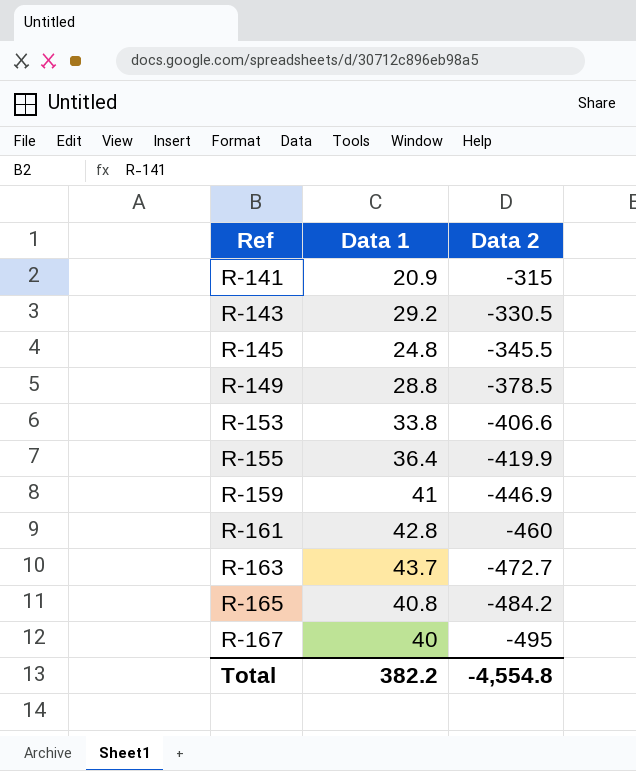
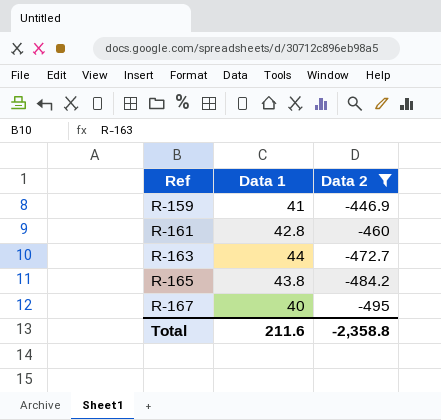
filter: none -> Data 2 <= -446.9
R-163 | Data 1: 43.7 -> 44
R-165 | Data 1: 40.8 -> 43.8
Total | Data 1: 382.2 -> 211.6
Total | Data 2: -4,554.8 -> -2,358.8

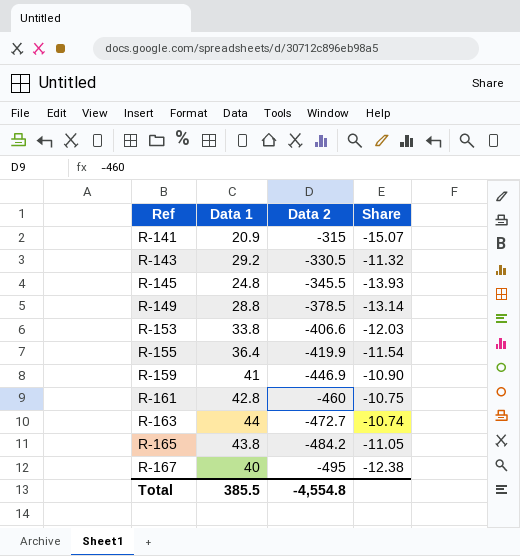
filter: Data 2 <= -446.9 -> none
column Share | formula: none -> [Data 2] / [Data 1]
Total | Data 1: 211.6 -> 385.5
Total | Data 2: -2,358.8 -> -4,554.8

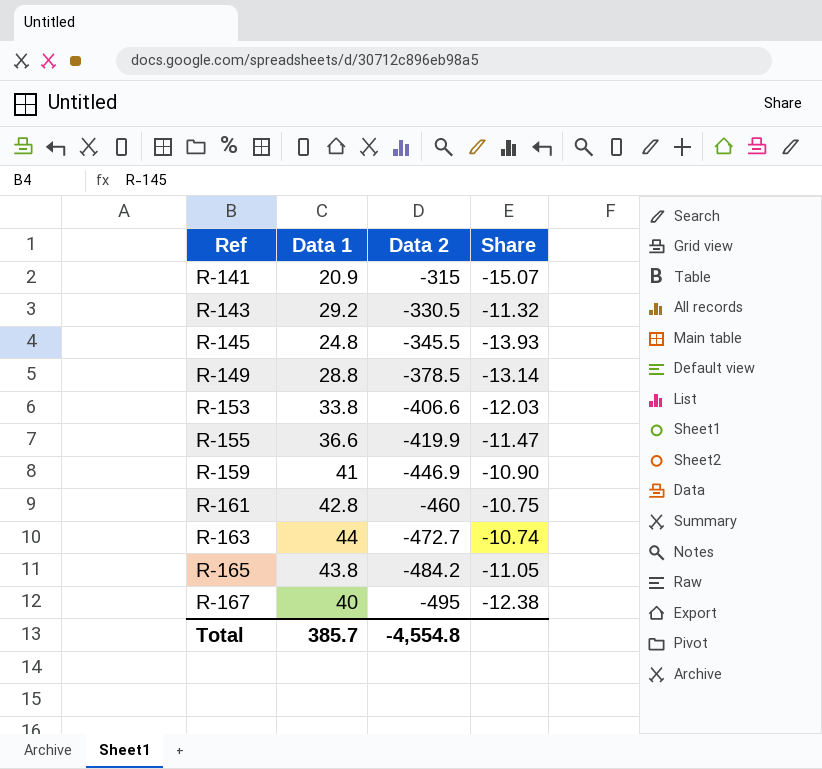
R-155 | Data 1: 36.4 -> 36.6
R-155 | Share: -11.54 -> -11.47
Total | Data 1: 385.5 -> 385.7

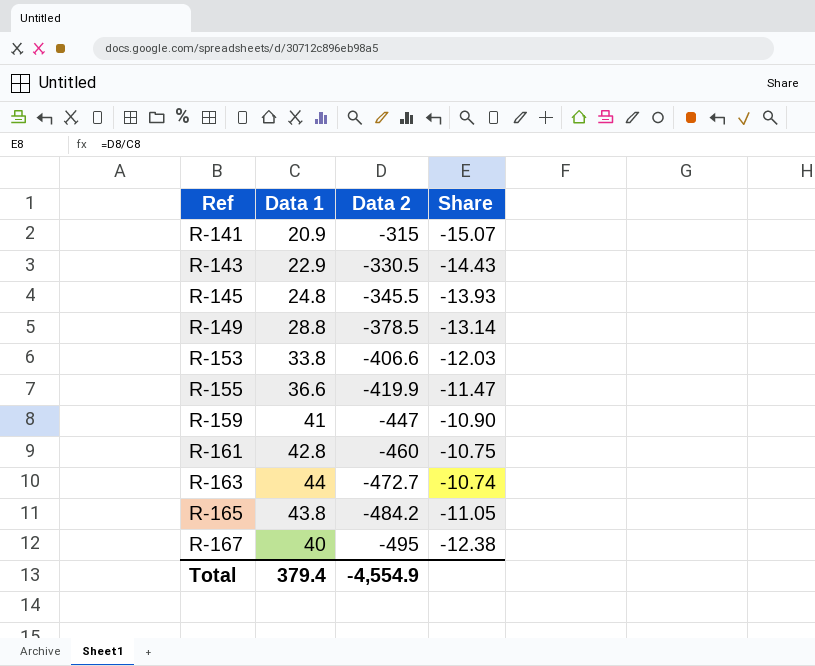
R-143 | Data 1: 29.2 -> 22.9
R-143 | Share: -11.32 -> -14.43
R-159 | Data 2: -446.9 -> -447
Total | Data 1: 385.7 -> 379.4
Total | Data 2: -4,554.8 -> -4,554.9

